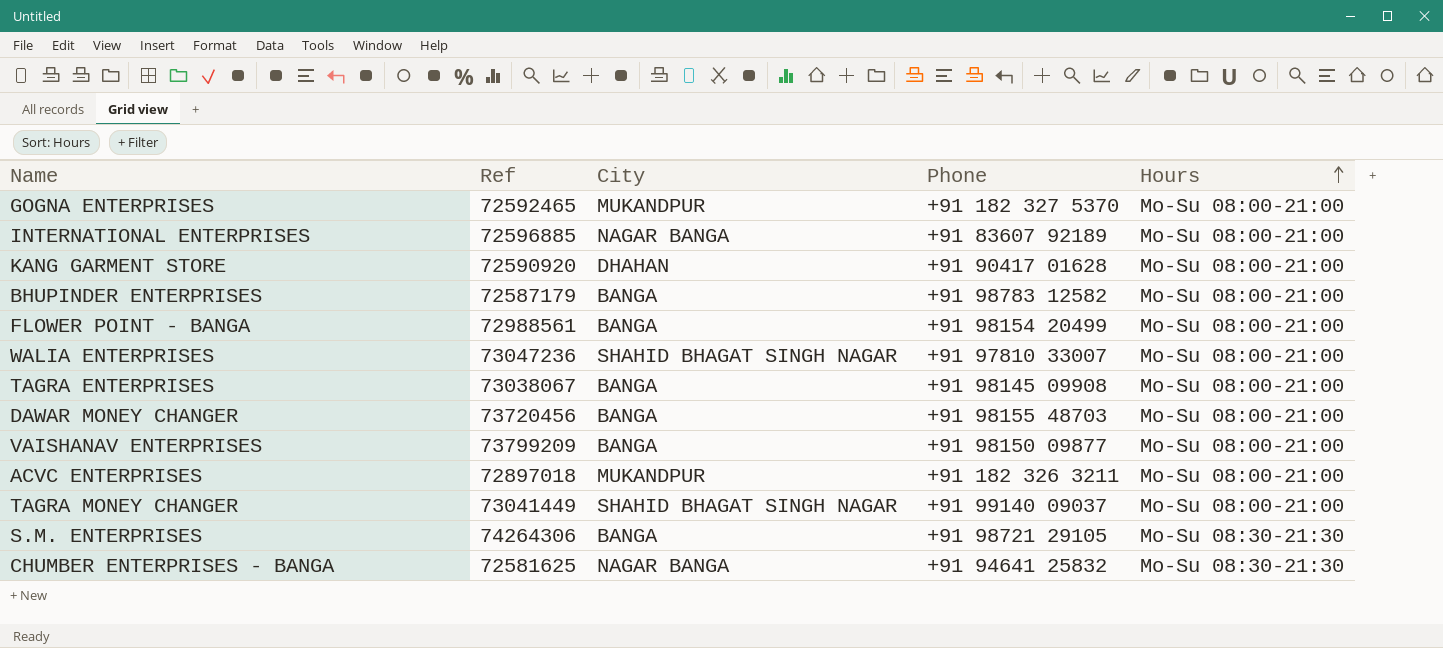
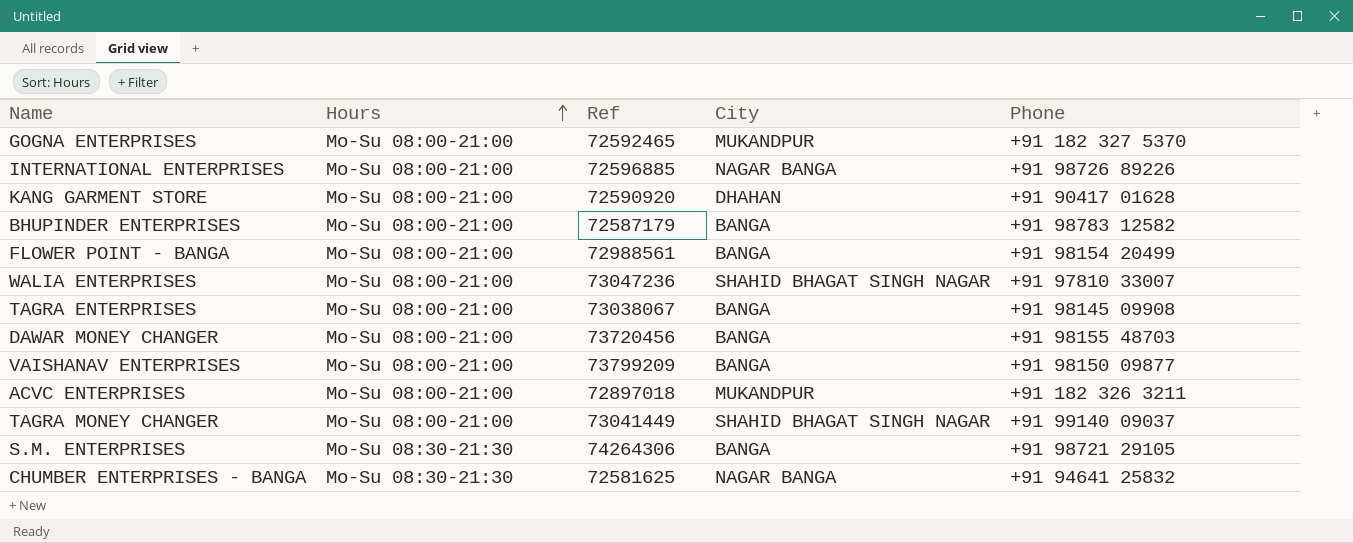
column Hours | position: 5 -> 2
INTERNATIONAL ENTERPRISES | Phone: +91 83607 92189 -> +91 98726 89226

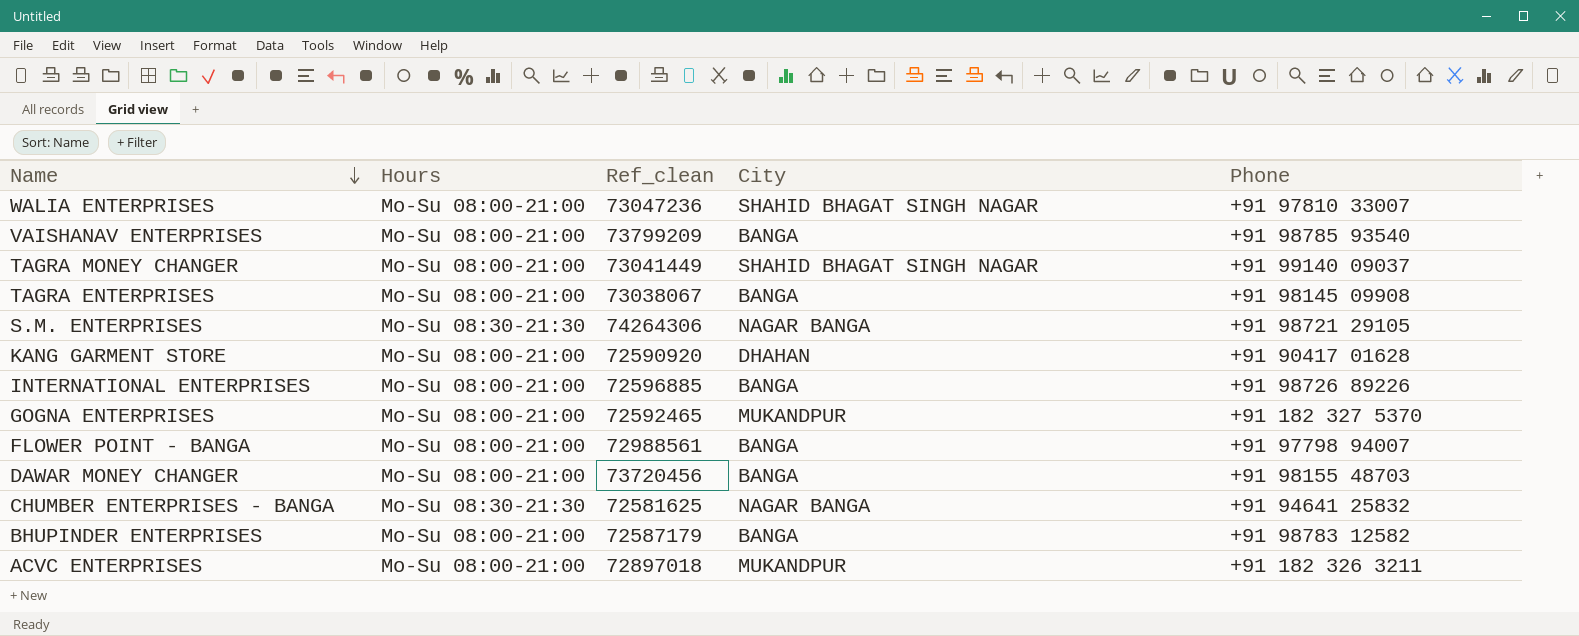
row order: Hours ascending -> Name descending
column name: Ref -> Ref_clean
VAISHANAV ENTERPRISES | Phone: +91 98150 09877 -> +91 98785 93540
S.M. ENTERPRISES | City: BANGA -> NAGAR BANGA
INTERNATIONAL ENTERPRISES | City: NAGAR BANGA -> BANGA
FLOWER POINT - BANGA | Phone: +91 98154 20499 -> +91 97798 94007

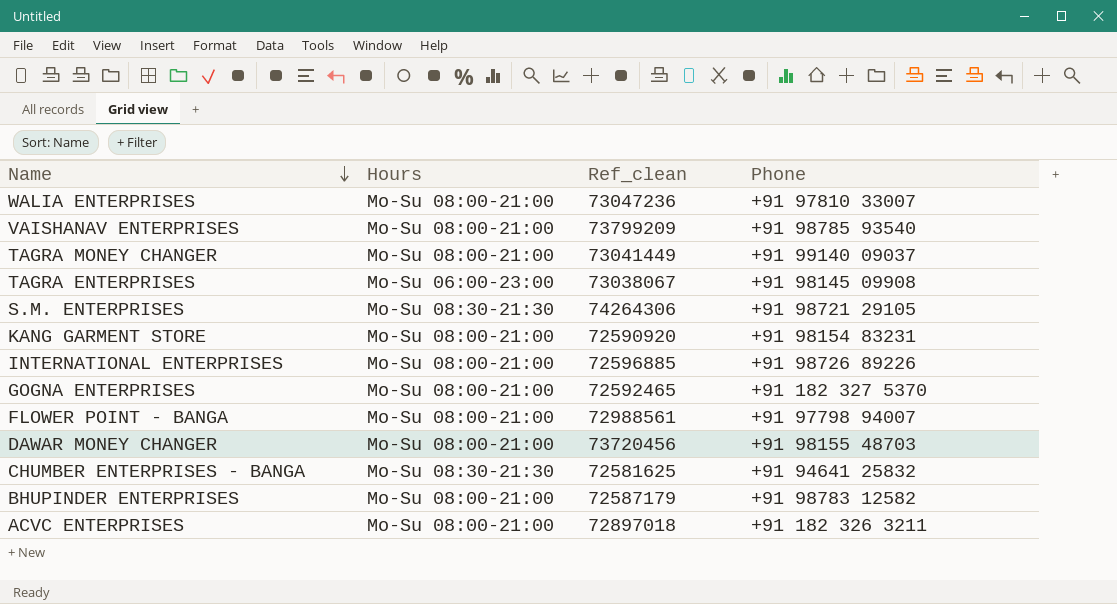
column City | position: 4 -> none
TAGRA ENTERPRISES | Hours: Mo-Su 08:00-21:00 -> Mo-Su 06:00-23:00
KANG GARMENT STORE | Phone: +91 90417 01628 -> +91 98154 83231

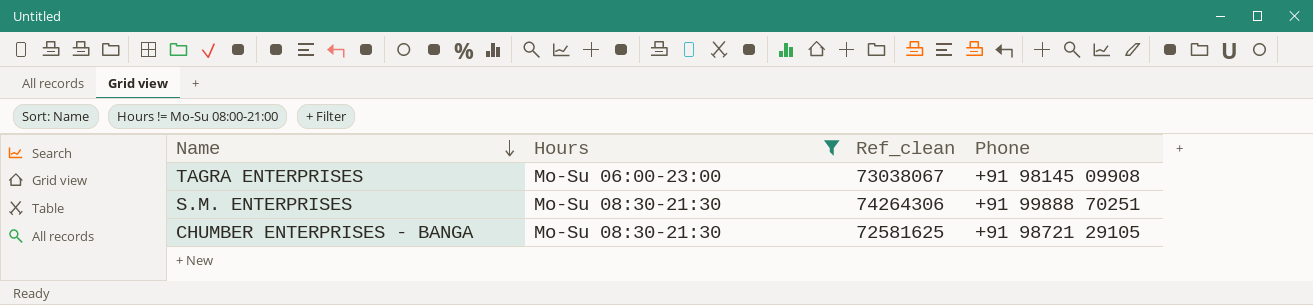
filter: none -> Hours != Mo-Su 08:00-21:00
S.M. ENTERPRISES | Phone: +91 98721 29105 -> +91 99888 70251
CHUMBER ENTERPRISES - BANGA | Phone: +91 94641 25832 -> +91 98721 29105

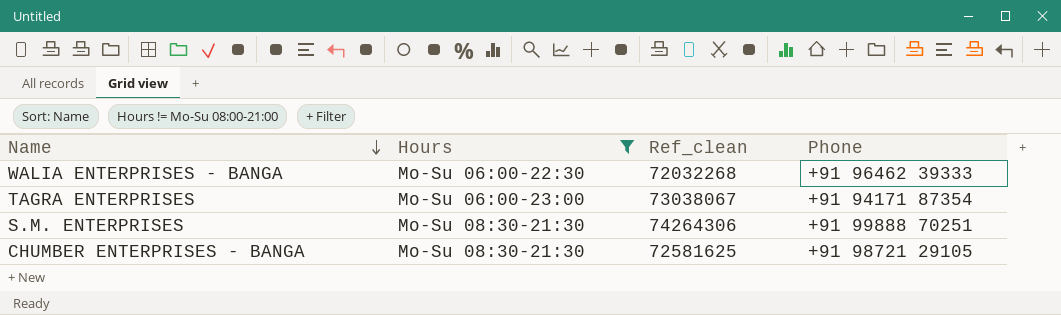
row WALIA ENTERPRISES - BANGA: none -> Mo-Su 06:00-22:30 | 72032268 | +91 96462 39333
TAGRA ENTERPRISES | Phone: +91 98145 09908 -> +91 94171 87354

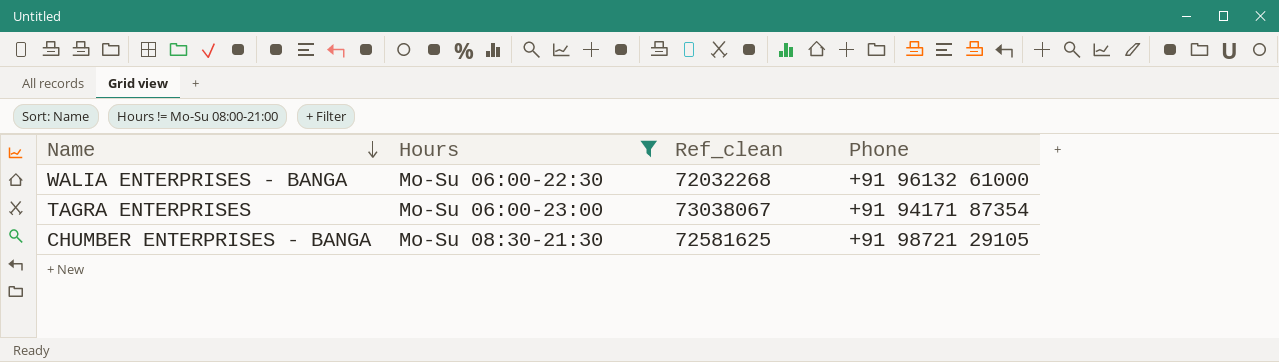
row S.M. ENTERPRISES: Mo-Su 08:30-21:30 | 74264306 | +91 99888 70251 -> none
WALIA ENTERPRISES - BANGA | Phone: +91 96462 39333 -> +91 96132 61000

